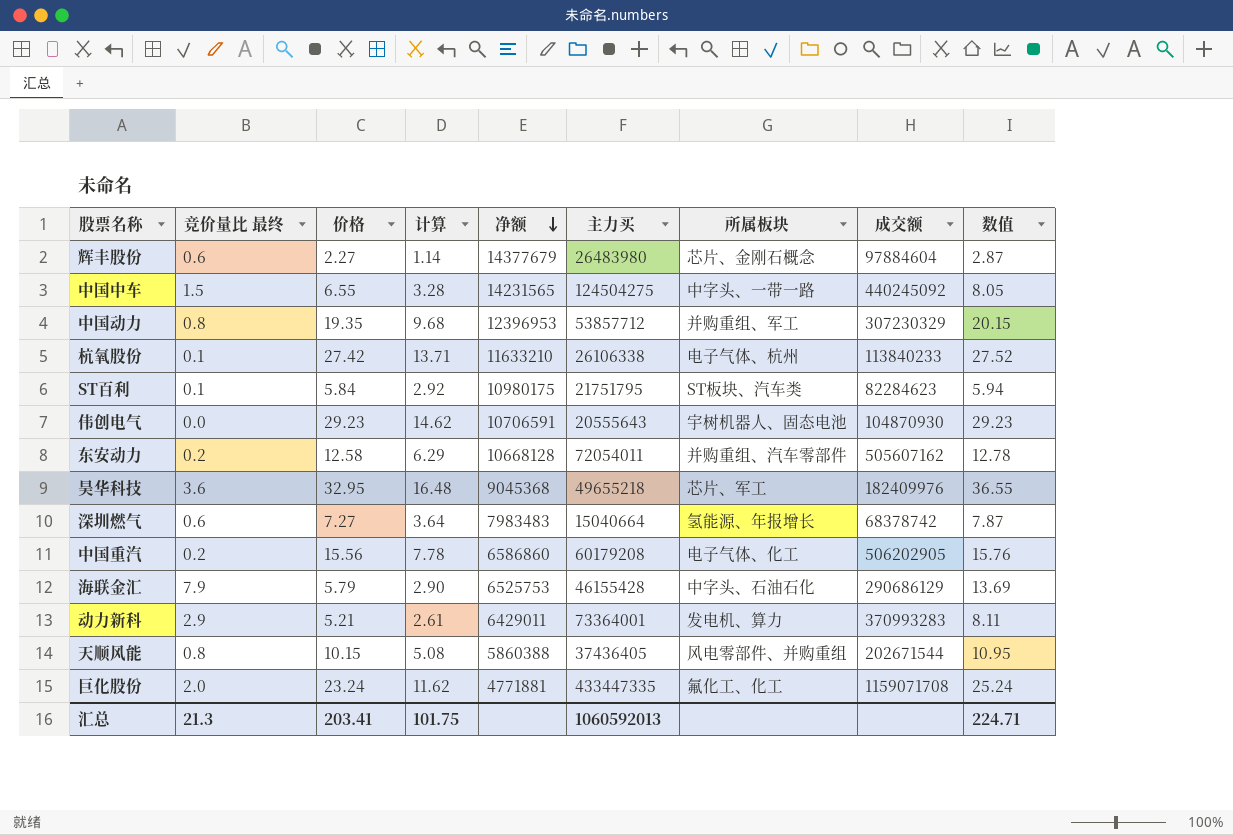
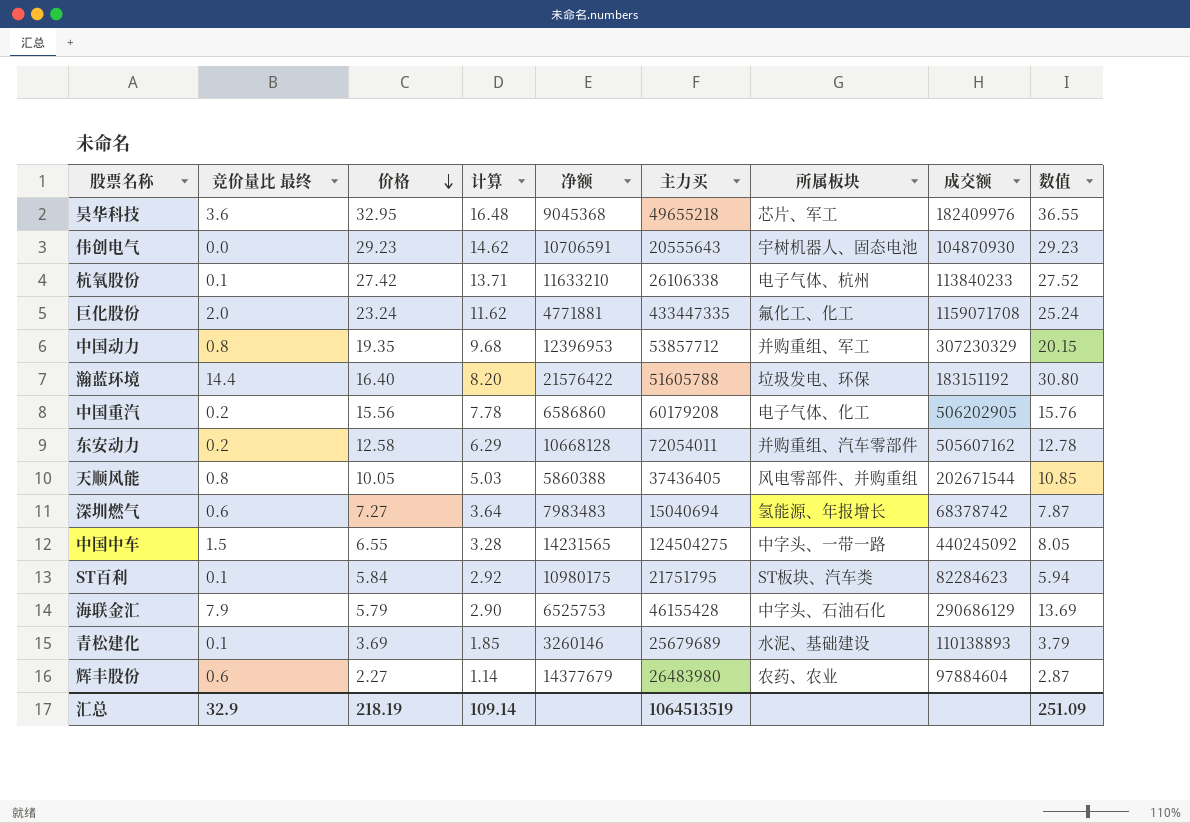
row order: 净额 descending -> 价格 descending
row 动力新科: 2.9 | 5.21 | 2.61 | 6429011 | 73364001 | 发电机、算力 | 370993283 | 8.11 -> none
row 瀚蓝环境: none -> 14.4 | 16.40 | 8.20 | 21576422 | 51605788 | 垃圾发电、环保 | 183151192 | 30.80
天顺风能 | 价格: 10.15 -> 10.05
天顺风能 | 计算: 5.08 -> 5.03
天顺风能 | 数值: 10.95 -> 10.85
深圳燃气 | 主力买: 15040664 -> 15040694
row 青松建化: none -> 0.1 | 3.69 | 1.85 | 3260146 | 25679689 | 水泥、基础建设 | 110138893 | 3.79
辉丰股份 | 所属板块: 芯片、金刚石概念 -> 农药、农业
汇总 | 竞价量比 最终: 21.3 -> 32.9
汇总 | 价格: 203.41 -> 218.19
汇总 | 计算: 101.75 -> 109.14
汇总 | 主力买: 1060592013 -> 1064513519
汇总 | 数值: 224.71 -> 251.09

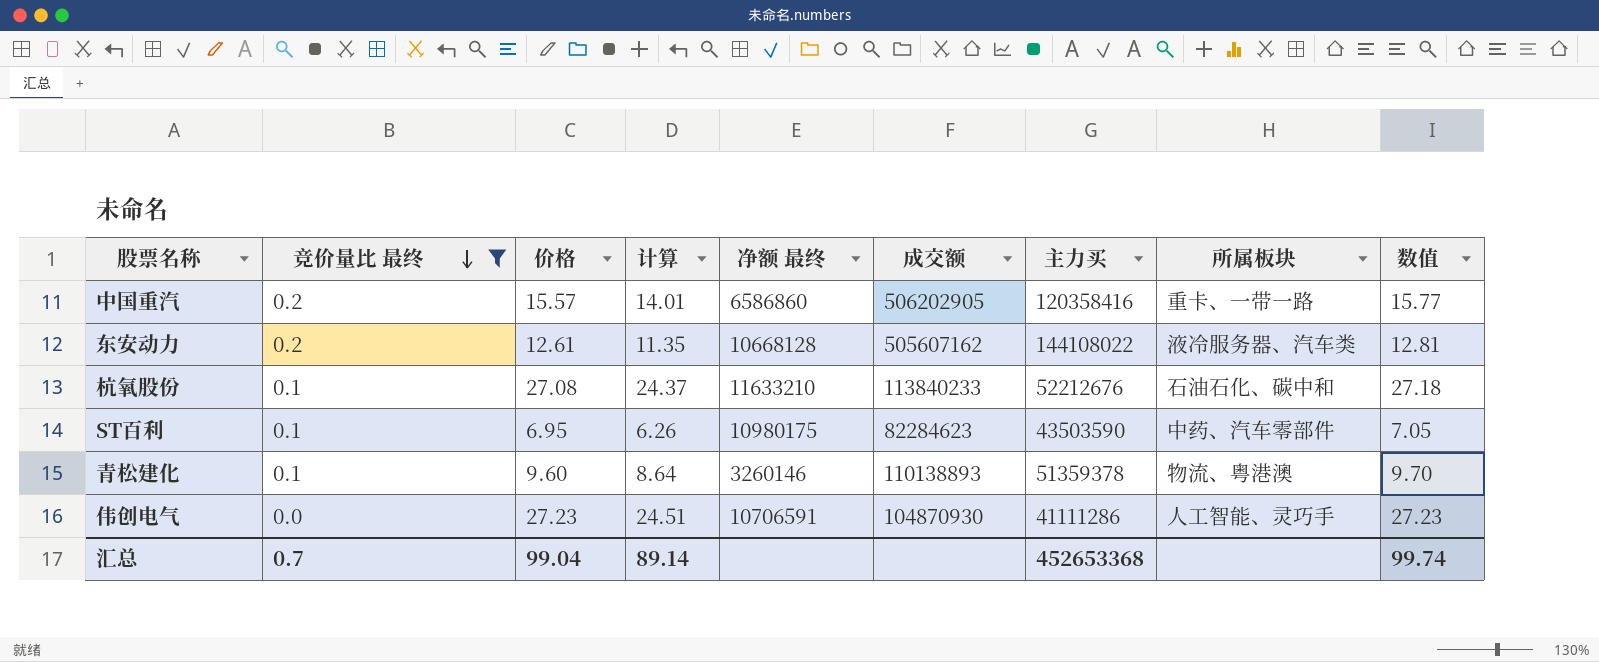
filter: none -> 竞价量比 最终 <= 0.2
row order: 价格 descending -> 竞价量比 最终 descending
column 计算 | formula: [价格] * 0.5 -> [价格] * 0.9
column name: 净额 -> 净额 最终
column 成交额 | position: 8 -> 6
中国重汽 | 价格: 15.56 -> 15.57
中国重汽 | 主力买: 60179208 -> 120358416
中国重汽 | 所属板块: 电子气体、化工 -> 重卡、一带一路
中国重汽 | 数值: 15.76 -> 15.77
东安动力 | 价格: 12.58 -> 12.61
东安动力 | 主力买: 72054011 -> 144108022
东安动力 | 所属板块: 并购重组、汽车零部件 -> 液冷服务器、汽车类
东安动力 | 数值: 12.78 -> 12.81
杭氧股份 | 价格: 27.42 -> 27.08
杭氧股份 | 主力买: 26106338 -> 52212676
杭氧股份 | 所属板块: 电子气体、杭州 -> 石油石化、碳中和
杭氧股份 | 数值: 27.52 -> 27.18
ST百利 | 价格: 5.84 -> 6.95
ST百利 | 主力买: 21751795 -> 43503590
ST百利 | 所属板块: ST板块、汽车类 -> 中药、汽车零部件
ST百利 | 数值: 5.94 -> 7.05
青松建化 | 价格: 3.69 -> 9.60
青松建化 | 主力买: 25679689 -> 51359378
青松建化 | 所属板块: 水泥、基础建设 -> 物流、粤港澳
青松建化 | 数值: 3.79 -> 9.70
伟创电气 | 价格: 29.23 -> 27.23
伟创电气 | 主力买: 20555643 -> 41111286
伟创电气 | 所属板块: 宇树机器人、固态电池 -> 人工智能、灵巧手
伟创电气 | 数值: 29.23 -> 27.23
汇总 | 竞价量比 最终: 32.9 -> 0.7
汇总 | 价格: 218.19 -> 99.04
汇总 | 计算: 109.14 -> 89.14
汇总 | 主力买: 1064513519 -> 452653368
汇总 | 数值: 251.09 -> 99.74

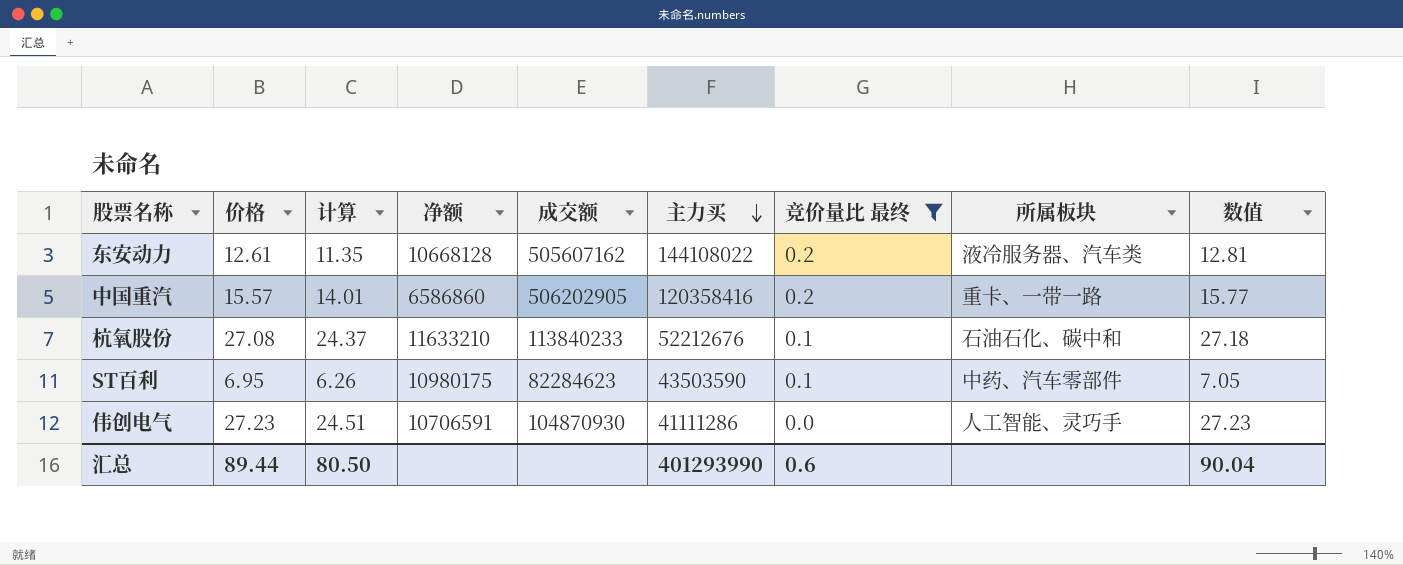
row order: 竞价量比 最终 descending -> 主力买 descending
column name: 净额 最终 -> 净额
column 竞价量比 最终 | position: 2 -> 7
row 青松建化: 0.1 | 9.60 | 8.64 | 3260146 | 110138893 | 51359378 | 物流、粤港澳 | 9.70 -> none
汇总 | 价格: 99.04 -> 89.44
汇总 | 计算: 89.14 -> 80.50
汇总 | 主力买: 452653368 -> 401293990
汇总 | 竞价量比 最终: 0.7 -> 0.6
汇总 | 数值: 99.74 -> 90.04

